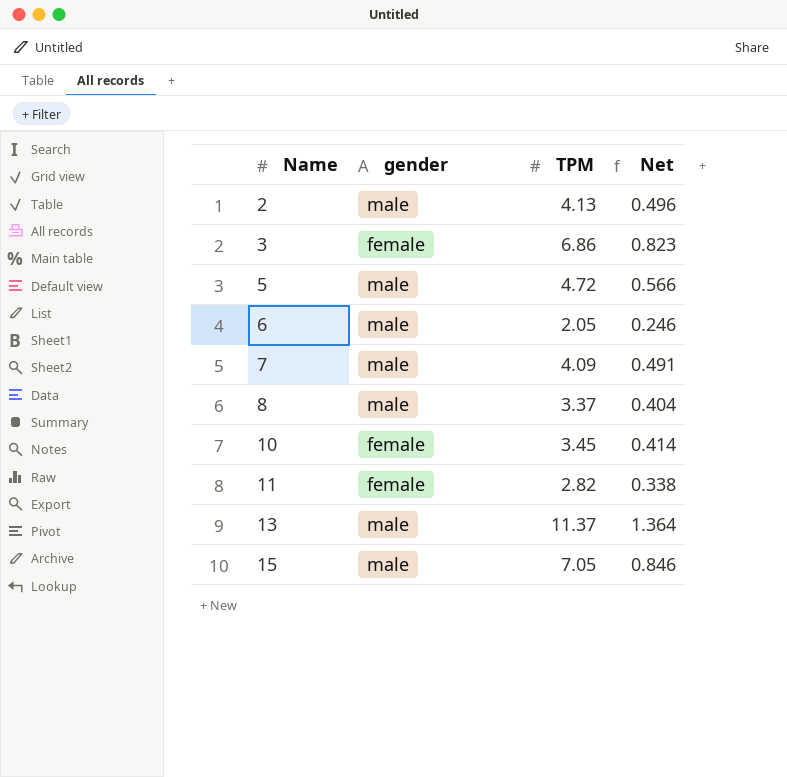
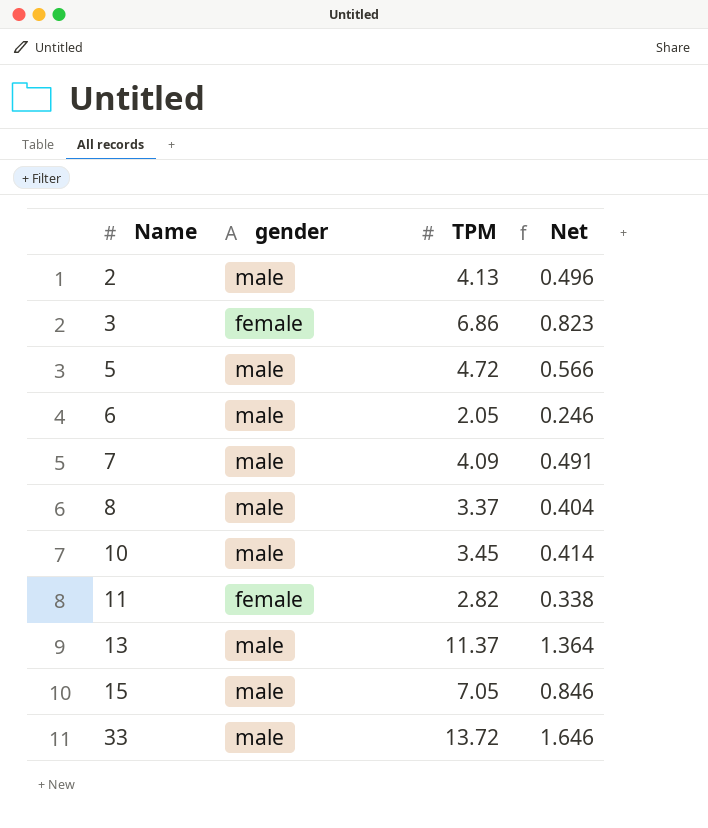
10 | gender: female -> male
row 33: none -> male | 13.72 | 1.646

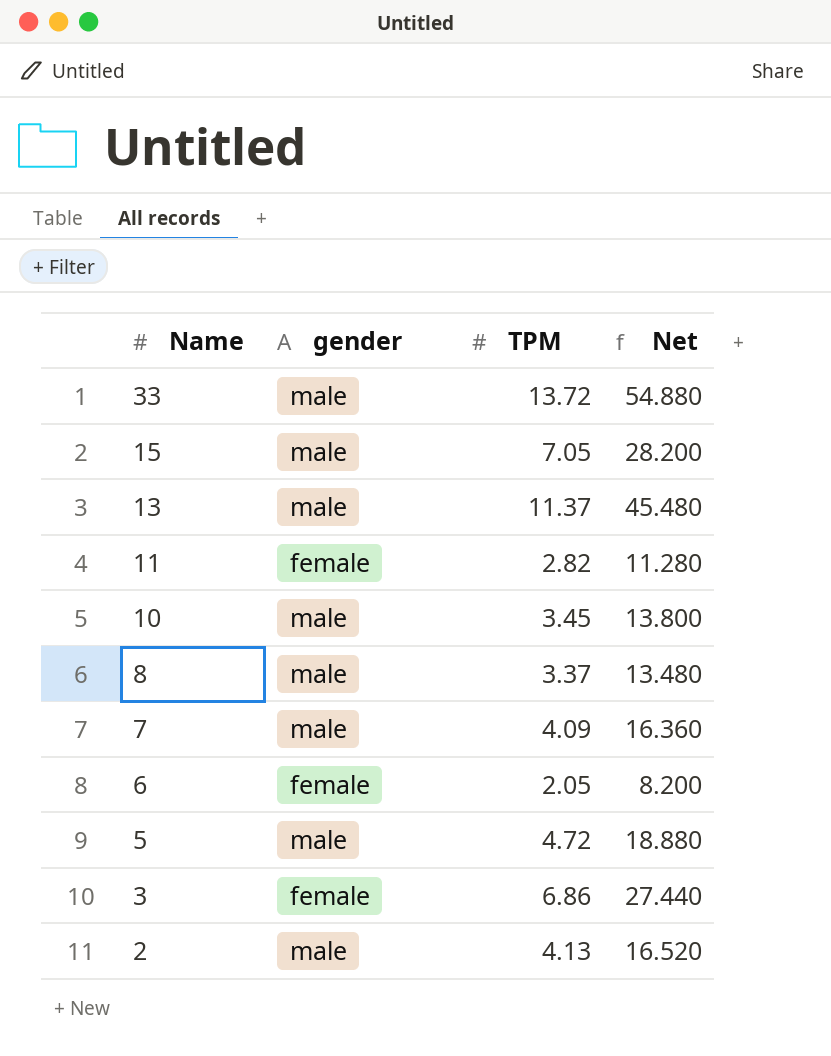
row order: Name ascending -> Name descending
column Net | formula: [TPM] * 0.12 -> [TPM] * 4
6 | gender: male -> female

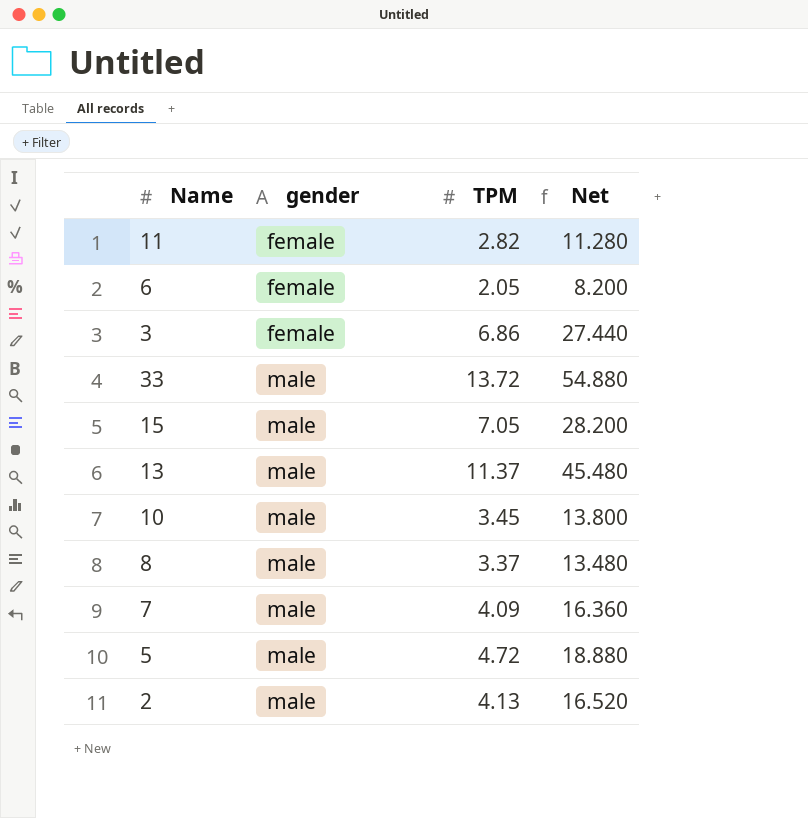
row order: Name descending -> gender ascending

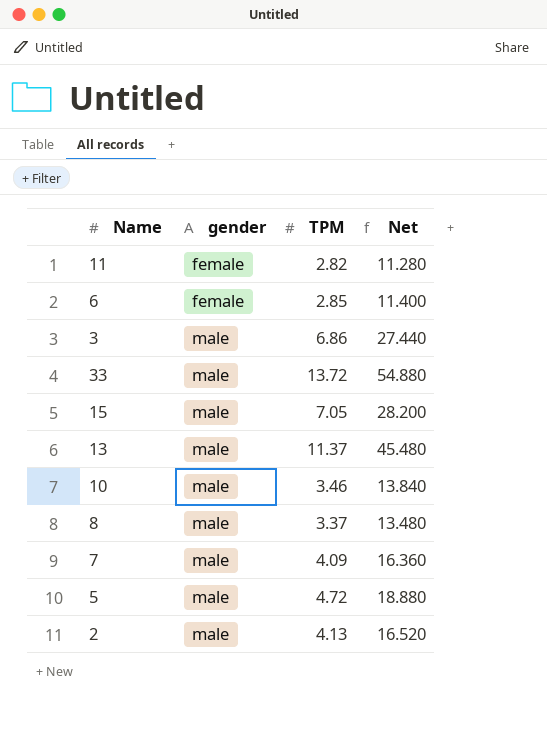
6 | TPM: 2.05 -> 2.85
6 | Net: 8.200 -> 11.400
3 | gender: female -> male
10 | TPM: 3.45 -> 3.46
10 | Net: 13.800 -> 13.840

